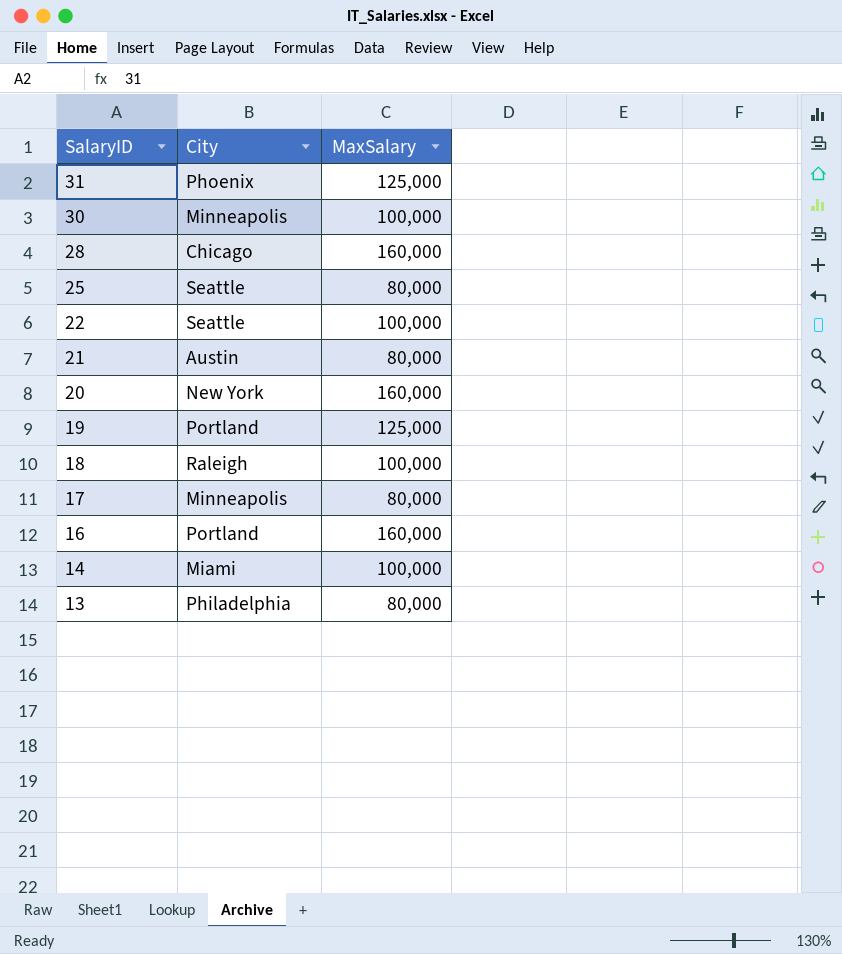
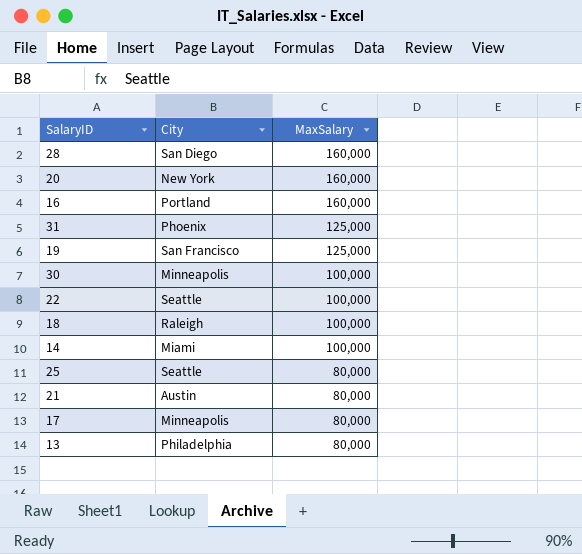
row order: SalaryID descending -> MaxSalary descending
28 | City: Chicago -> San Diego
19 | City: Portland -> San Francisco

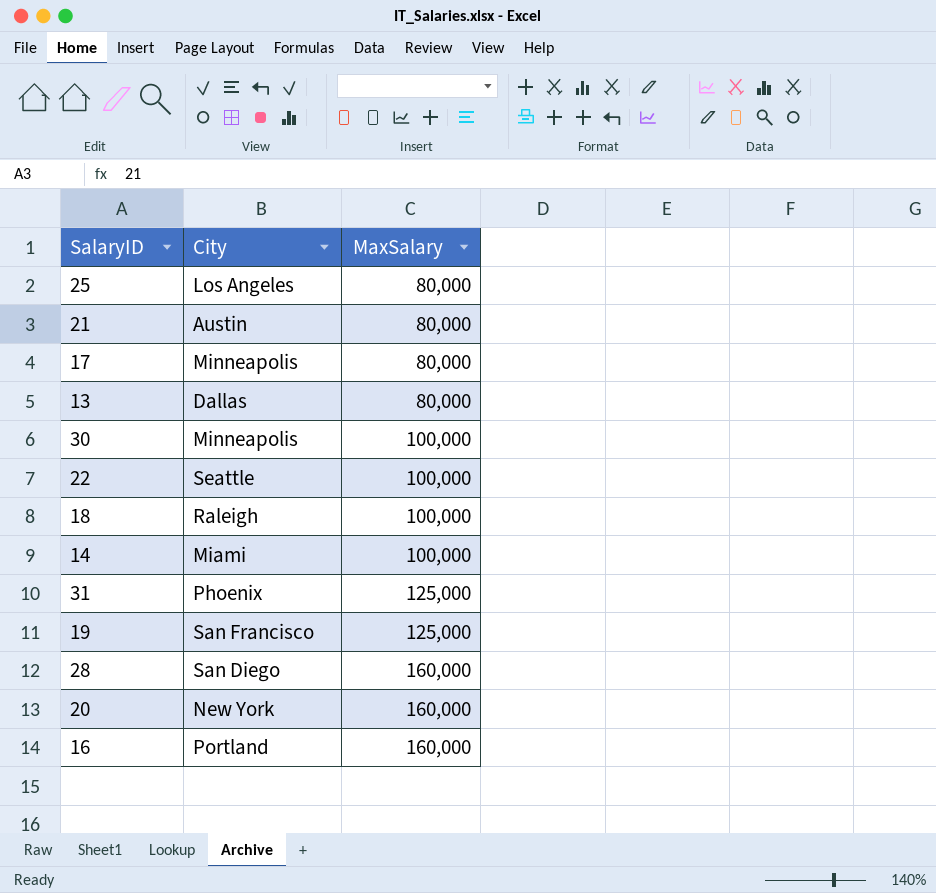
row order: MaxSalary descending -> MaxSalary ascending
25 | City: Seattle -> Los Angeles
13 | City: Philadelphia -> Dallas

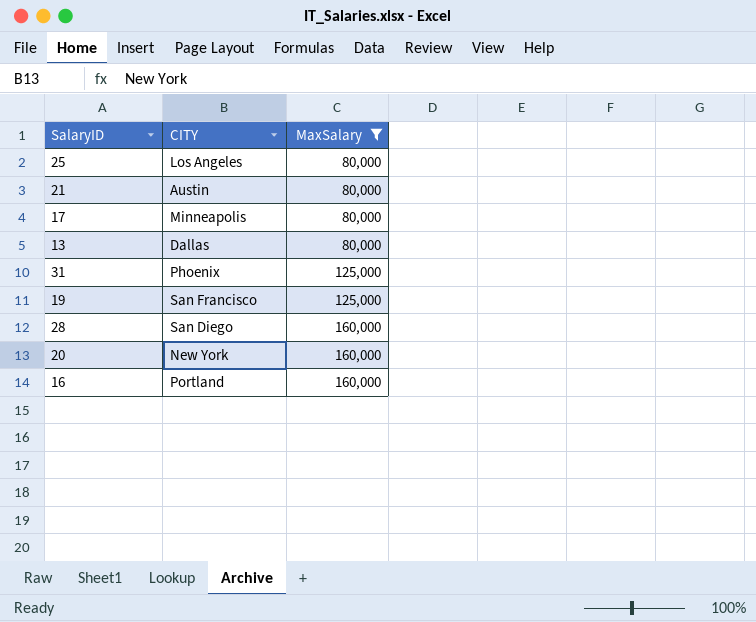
filter: none -> MaxSalary != 100,000
column name: City -> CITY

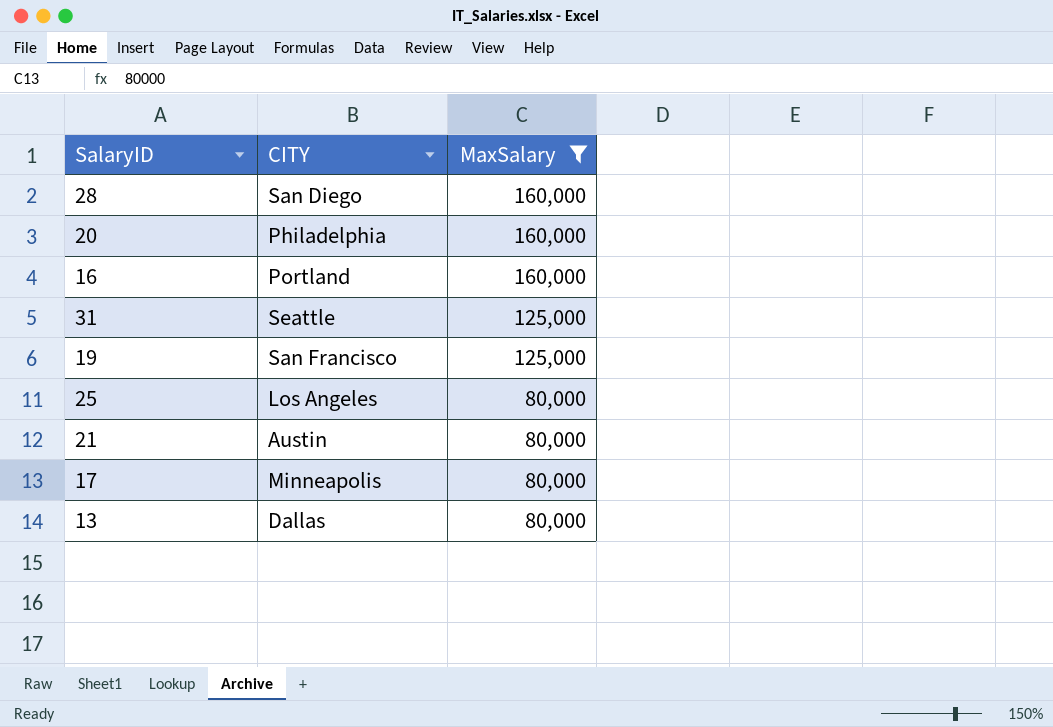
row order: MaxSalary ascending -> MaxSalary descending
20 | CITY: New York -> Philadelphia
31 | CITY: Phoenix -> Seattle

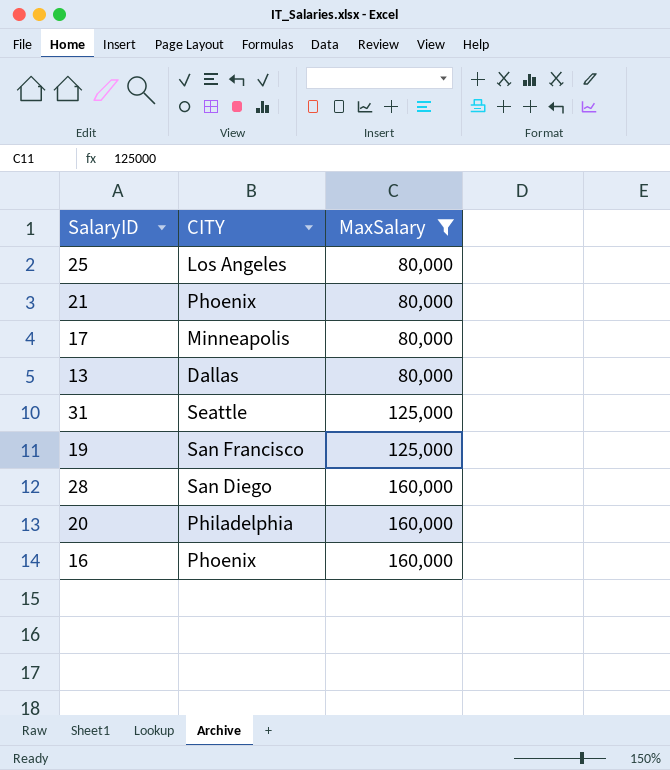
row order: MaxSalary descending -> MaxSalary ascending
21 | CITY: Austin -> Phoenix
16 | CITY: Portland -> Phoenix

